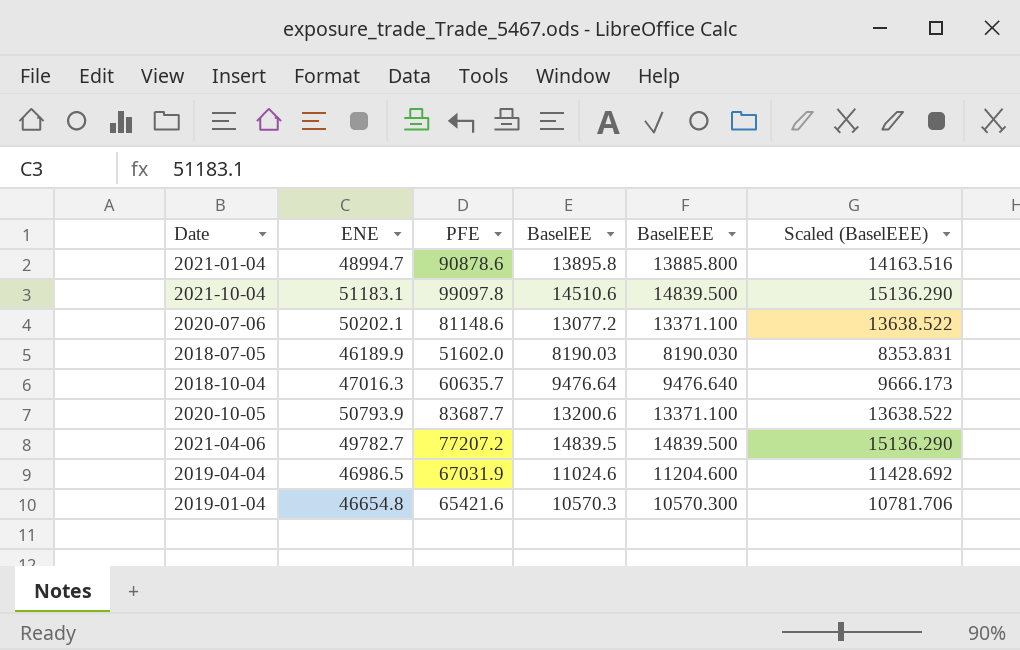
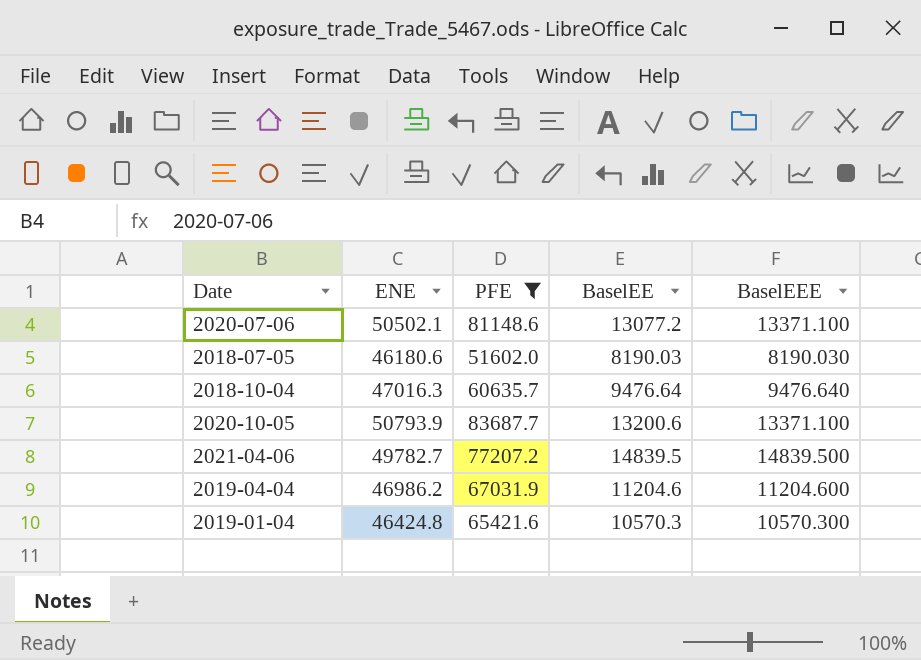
filter: none -> PFE <= 83687.7
column Scaled (BaselEEE) | formula: [BaselEEE] * 1.02 -> none
2020-07-06 | ENE: 50202.1 -> 50502.1
2018-07-05 | ENE: 46189.9 -> 46180.6
2019-04-04 | ENE: 46986.5 -> 46986.2
2019-04-04 | BaselEE: 11024.6 -> 11204.6
2019-01-04 | ENE: 46654.8 -> 46424.8

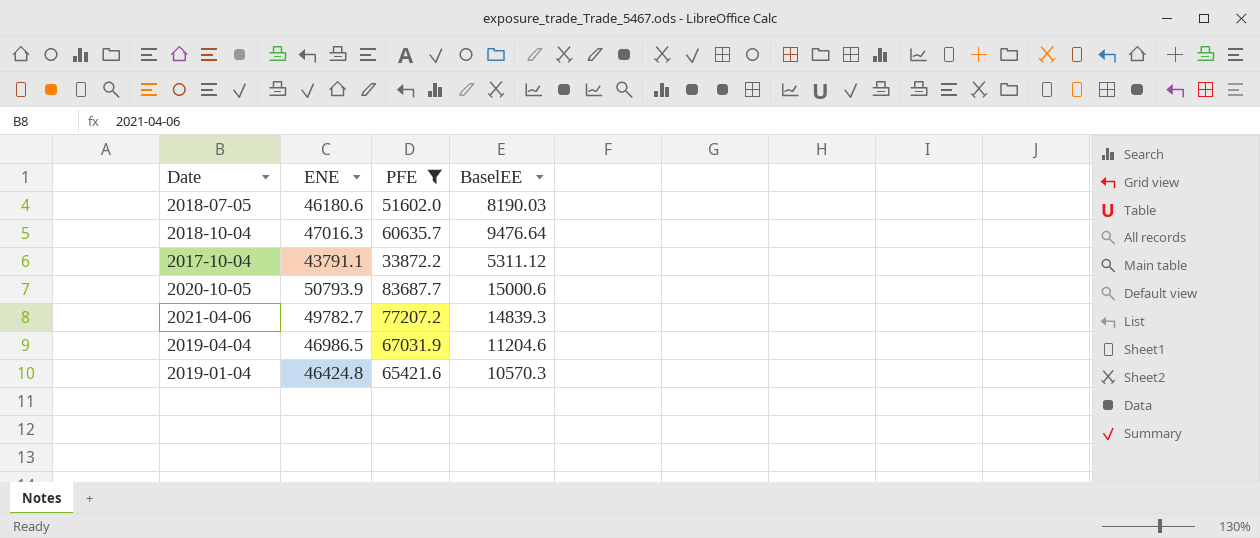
column BaselEEE | position: 5 -> none
row 2020-07-06: 50502.1 | 81148.6 | 13077.2 | 13371.100 -> none
row 2017-10-04: none -> 43791.1 | 33872.2 | 5311.12
2020-10-05 | BaselEE: 13200.6 -> 15000.6
2021-04-06 | BaselEE: 14839.5 -> 14839.3
2019-04-04 | ENE: 46986.2 -> 46986.5

